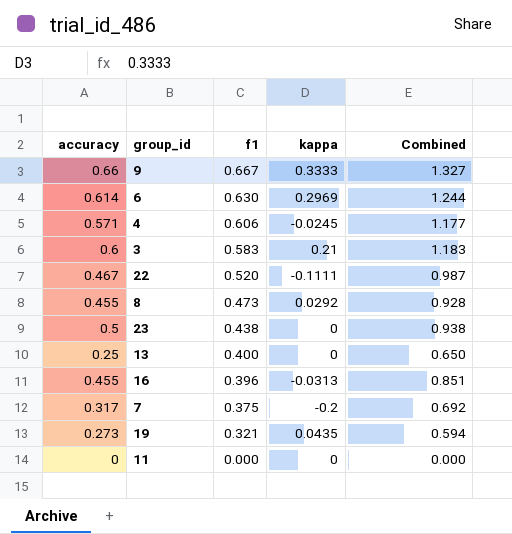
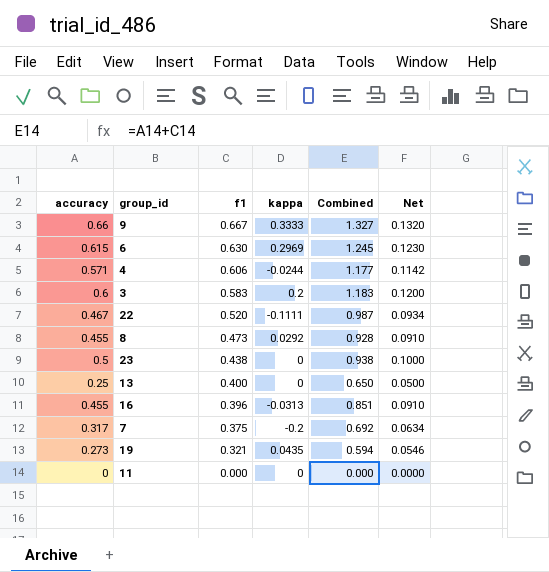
column Net | formula: none -> [accuracy] * 0.2
6 | accuracy: 0.614 -> 0.615
6 | Combined: 1.244 -> 1.245
4 | kappa: -0.0245 -> -0.0244
3 | kappa: 0.21 -> 0.2

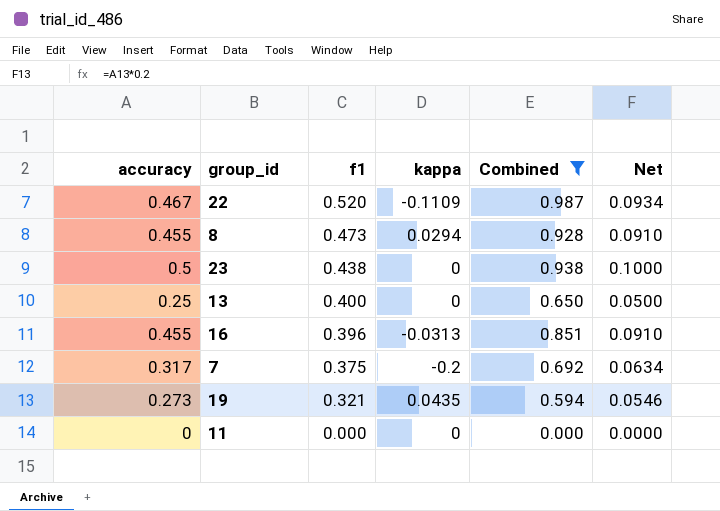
filter: none -> Combined <= 0.987
22 | kappa: -0.1111 -> -0.1109
8 | kappa: 0.0292 -> 0.0294

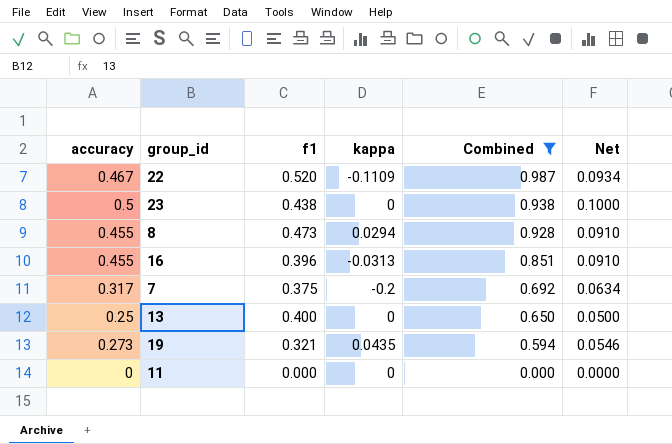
row order: f1 descending -> Combined descending

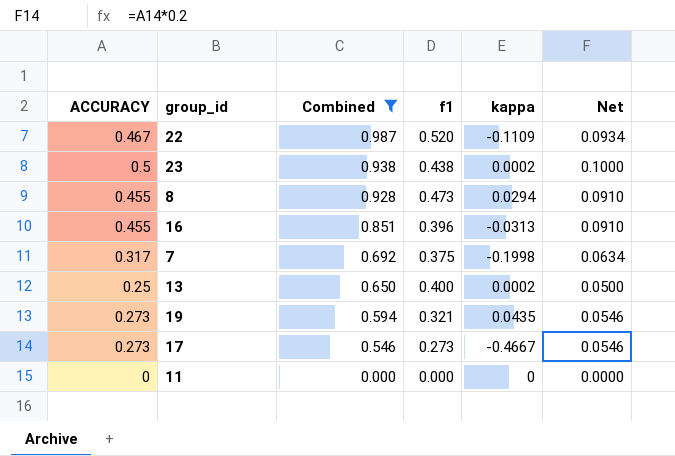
column name: accuracy -> ACCURACY
column Combined | position: 5 -> 3
23 | kappa: 0 -> 0.0002
7 | kappa: -0.2 -> -0.1998
13 | kappa: 0 -> 0.0002
row 17: none -> 0.273 | 0.546 | 0.273 | -0.4667 | 0.0546

